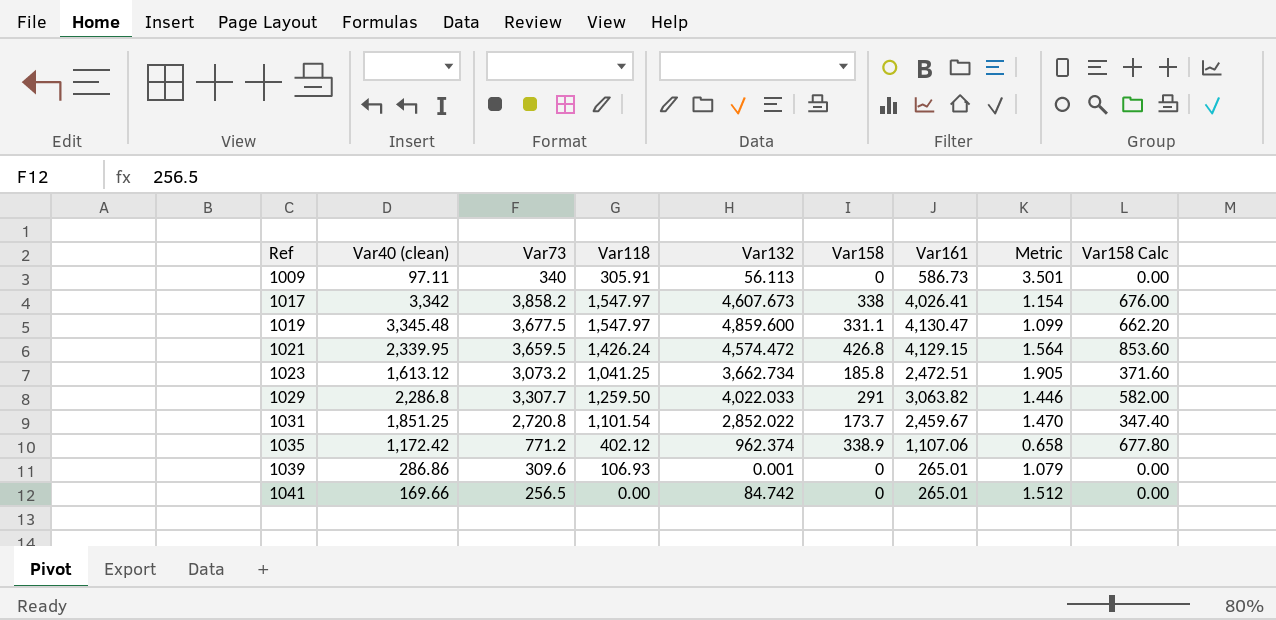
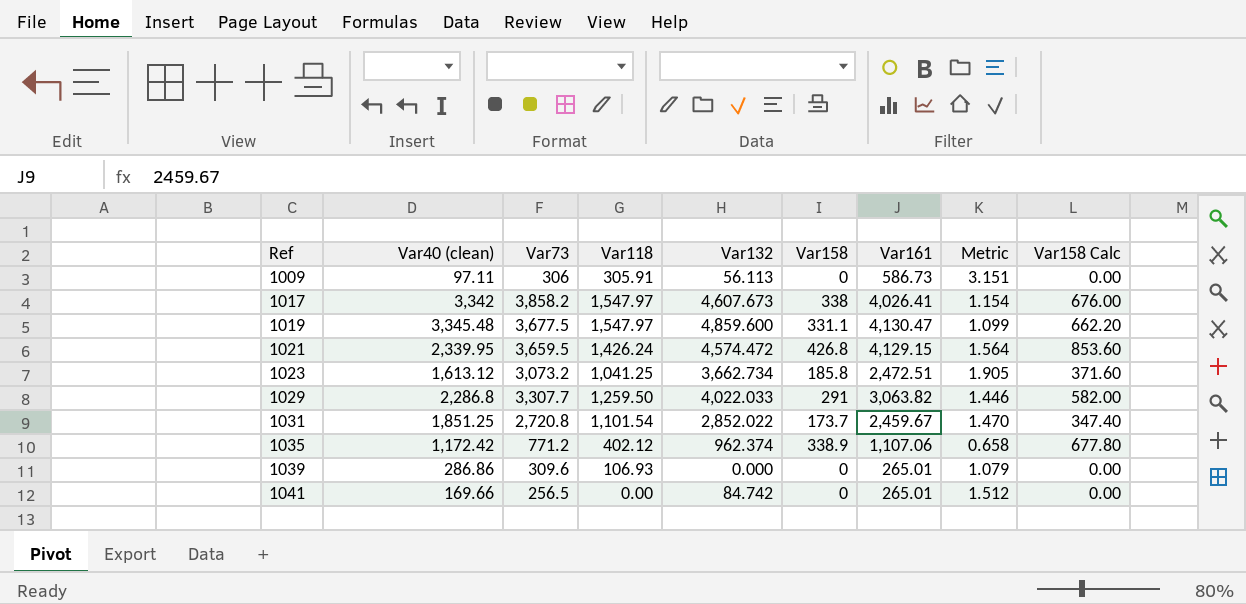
1009 | Var73: 340 -> 306
1009 | Metric: 3.501 -> 3.151
1039 | Var132: 0.001 -> 0.000

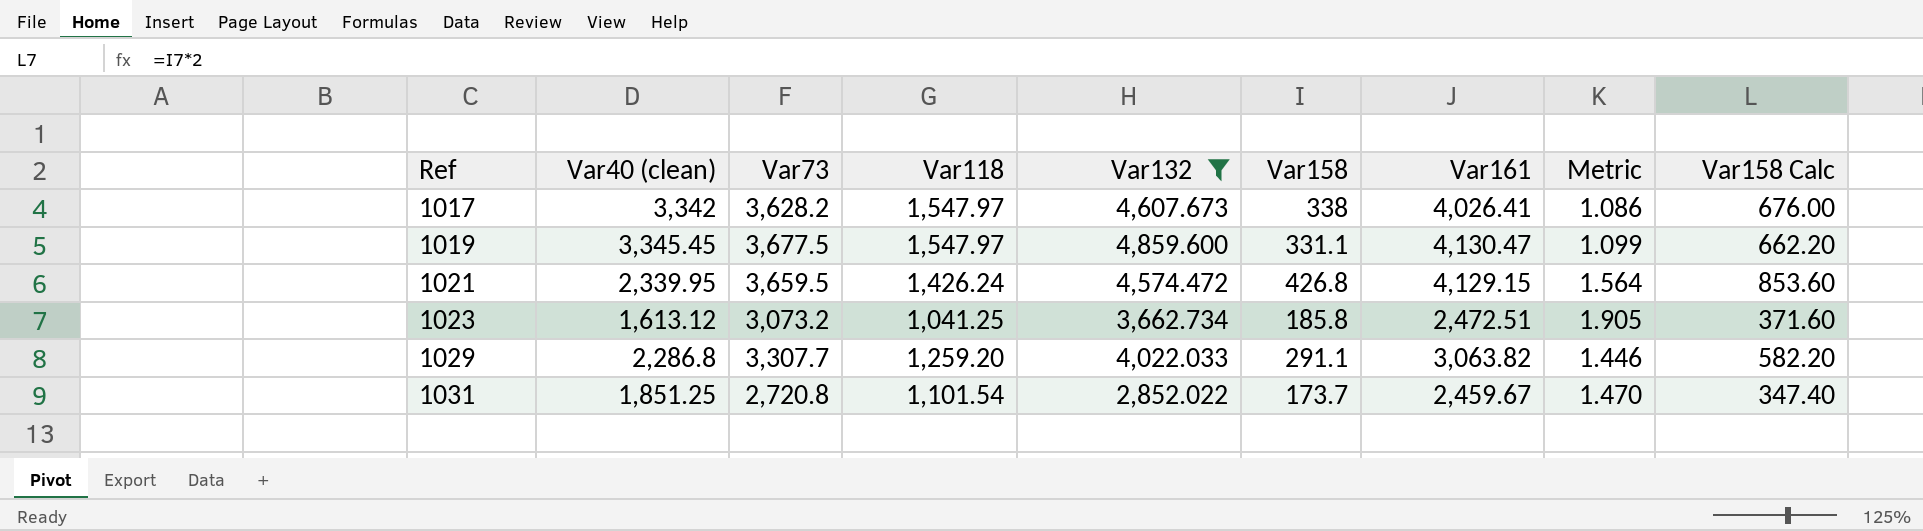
filter: none -> Var132 >= 2,852.022
1017 | Var73: 3,858.2 -> 3,628.2
1017 | Metric: 1.154 -> 1.086
1019 | Var40 (clean): 3,345.48 -> 3,345.45
1029 | Var118: 1,259.50 -> 1,259.20
1029 | Var158: 291 -> 291.1
1029 | Var158 Calc: 582.00 -> 582.20

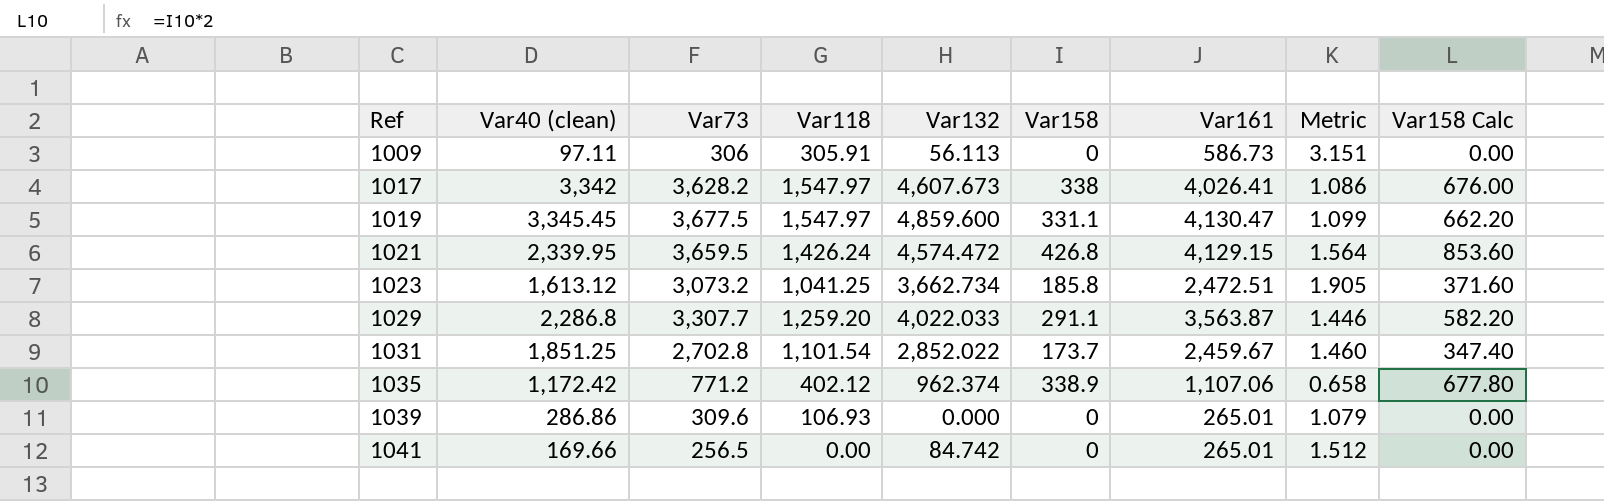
filter: Var132 >= 2,852.022 -> none
1029 | Var161: 3,063.82 -> 3,563.87
1031 | Var73: 2,720.8 -> 2,702.8
1031 | Metric: 1.470 -> 1.460

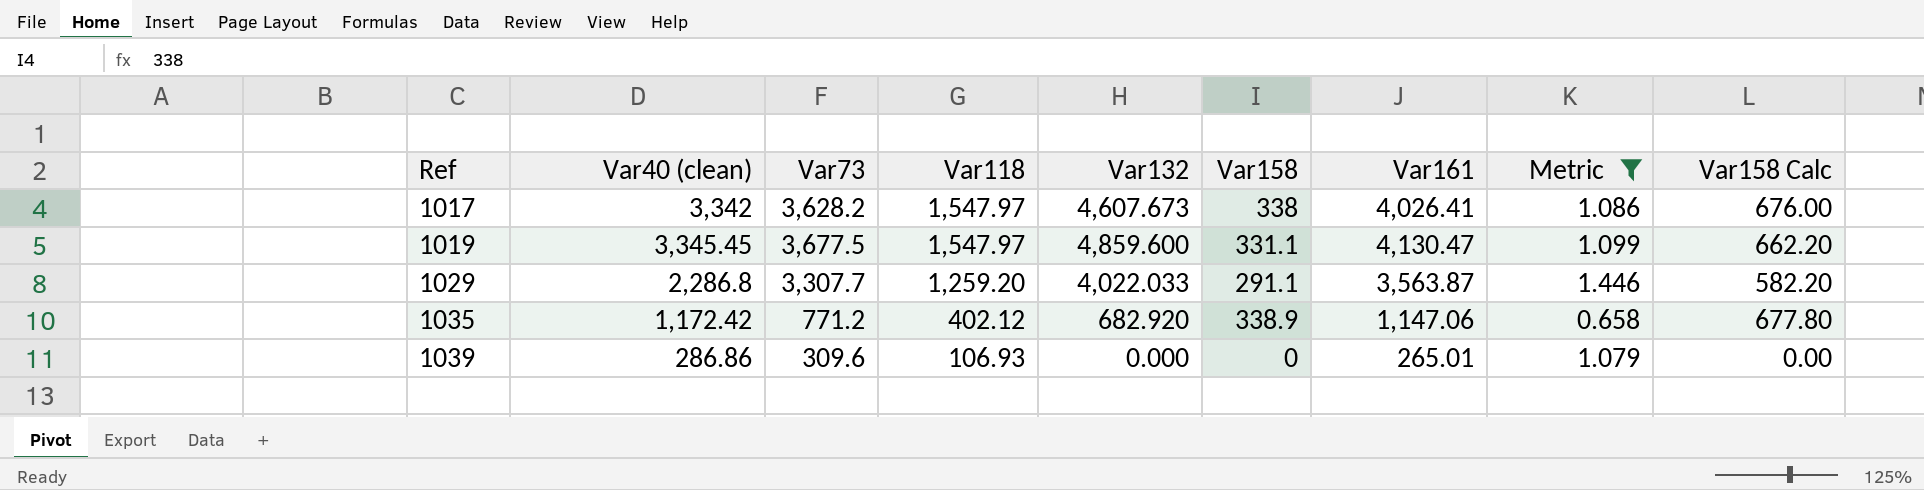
filter: none -> Metric <= 1.446
1035 | Var132: 962.374 -> 682.920
1035 | Var161: 1,107.06 -> 1,147.06

